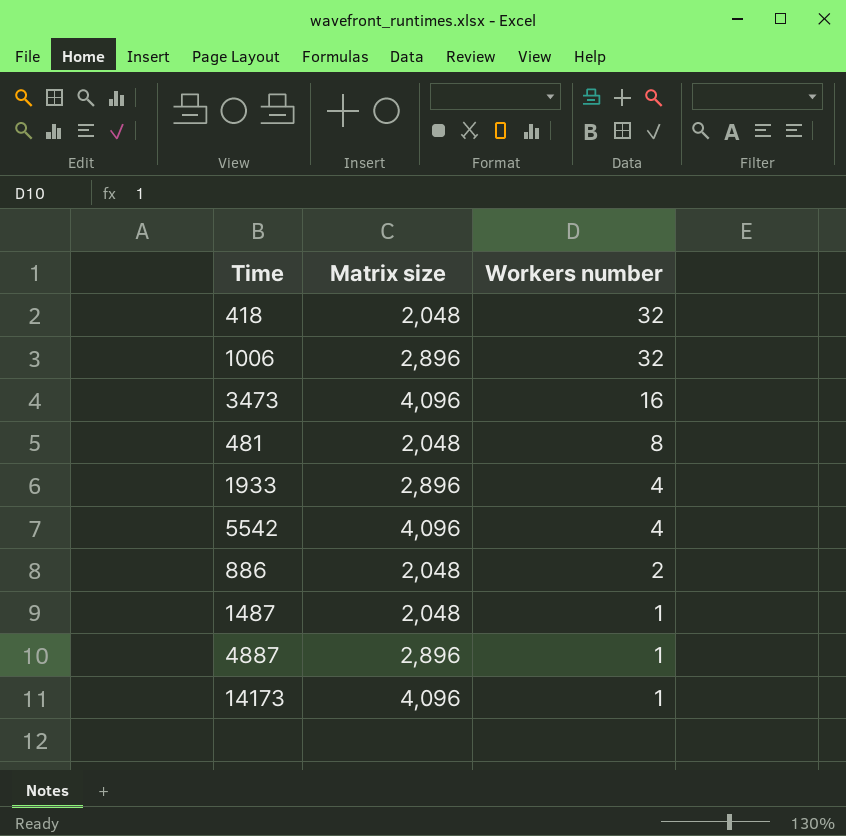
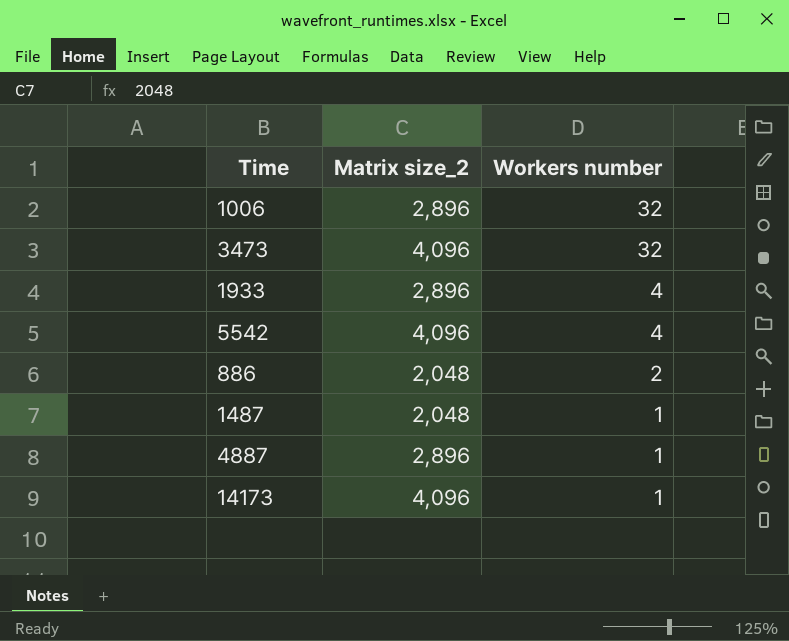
column name: Matrix size -> Matrix size_2
row 418: 2,048 | 32 -> none
row 481: 2,048 | 8 -> none
3473 | Workers number: 16 -> 32

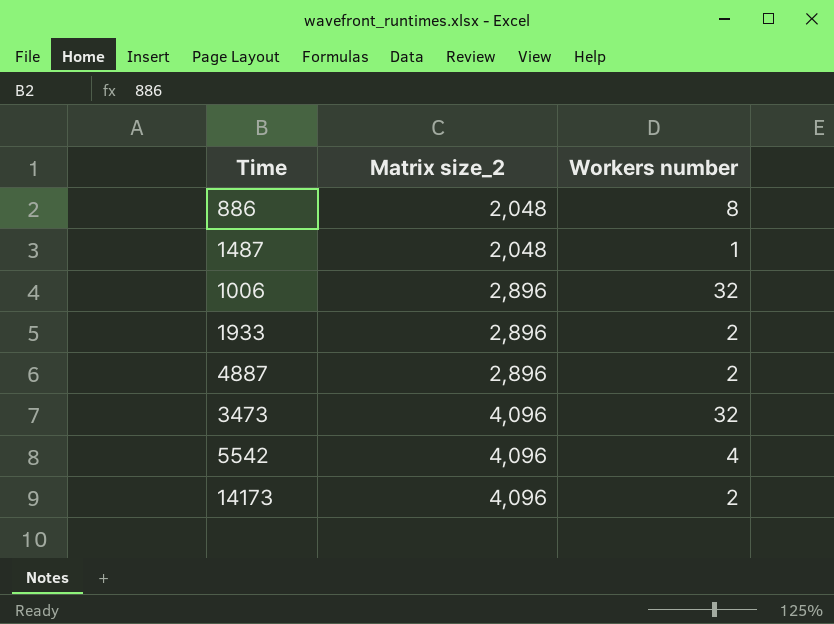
row order: Workers number descending -> Matrix size_2 ascending
886 | Workers number: 2 -> 8
1933 | Workers number: 4 -> 2
4887 | Workers number: 1 -> 2
14173 | Workers number: 1 -> 2

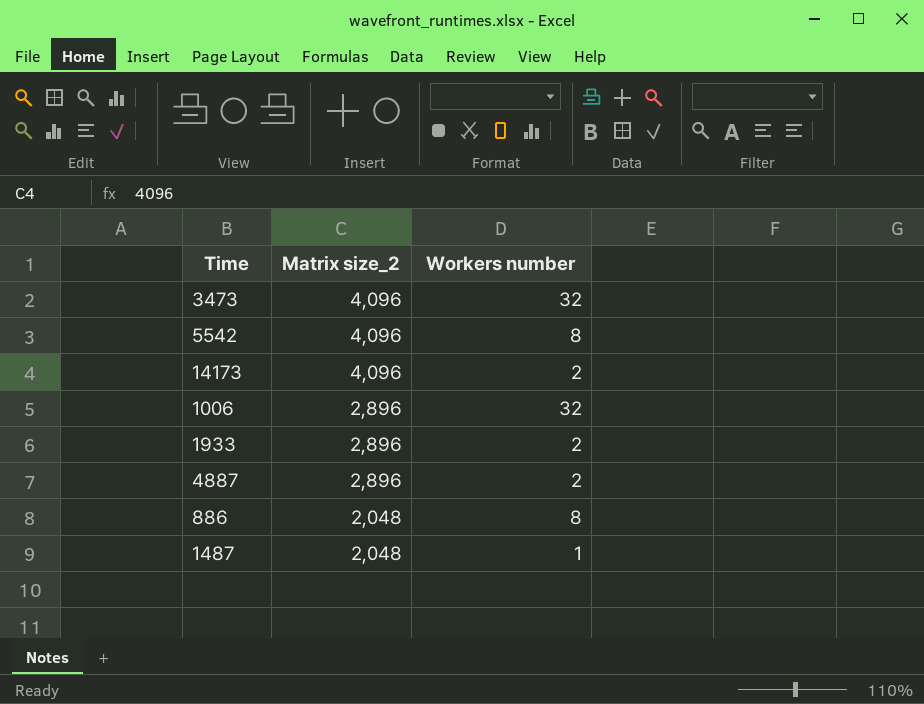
row order: Matrix size_2 ascending -> Matrix size_2 descending
5542 | Workers number: 4 -> 8

